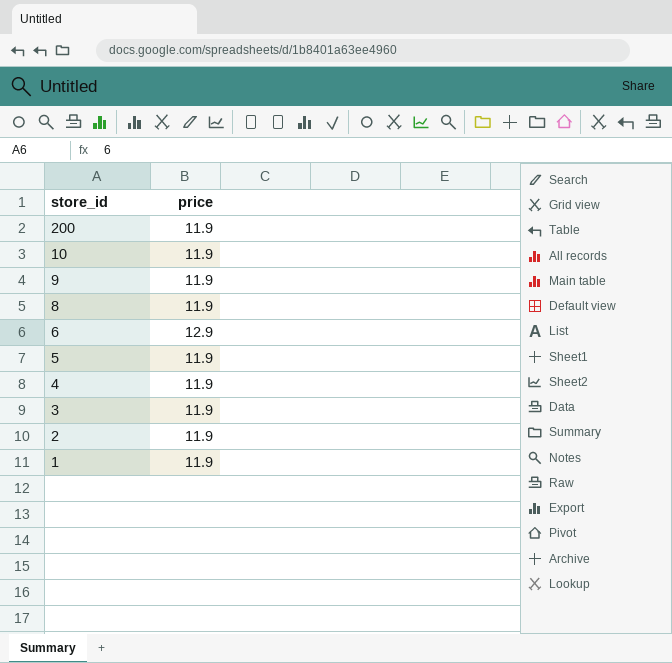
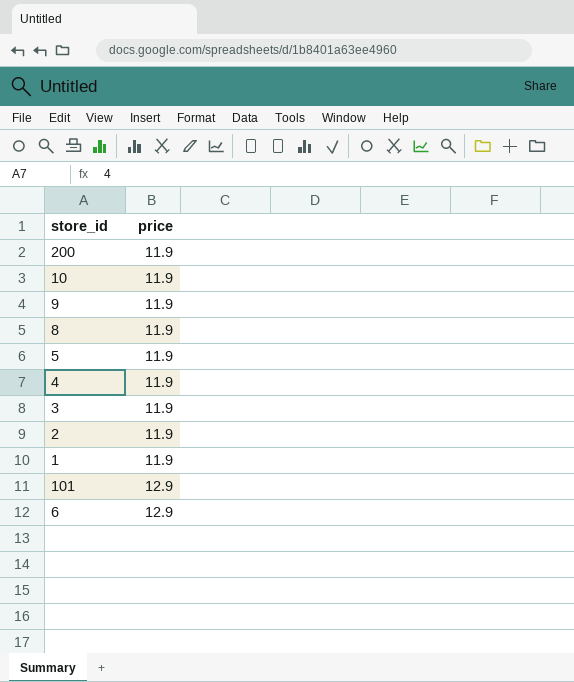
row order: store_id descending -> price ascending
row 101: none -> 12.9

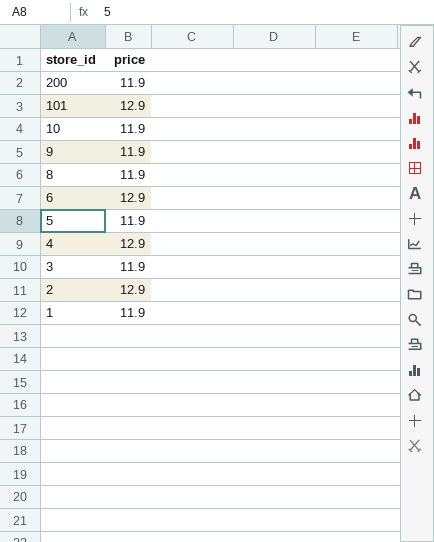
row order: price ascending -> store_id descending
4 | price: 11.9 -> 12.9
2 | price: 11.9 -> 12.9

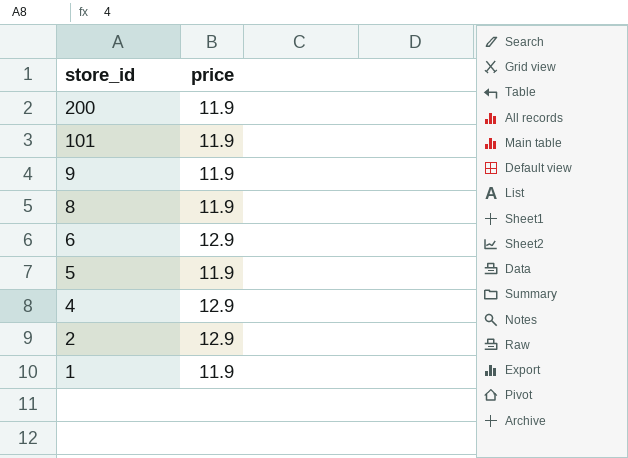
row 10: 11.9 -> none
row 3: 11.9 -> none
101 | price: 12.9 -> 11.9

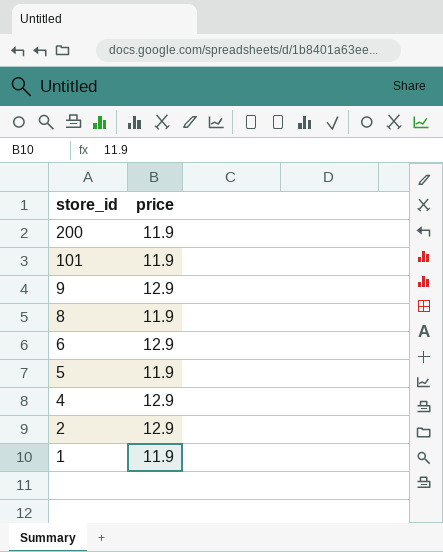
9 | price: 11.9 -> 12.9

